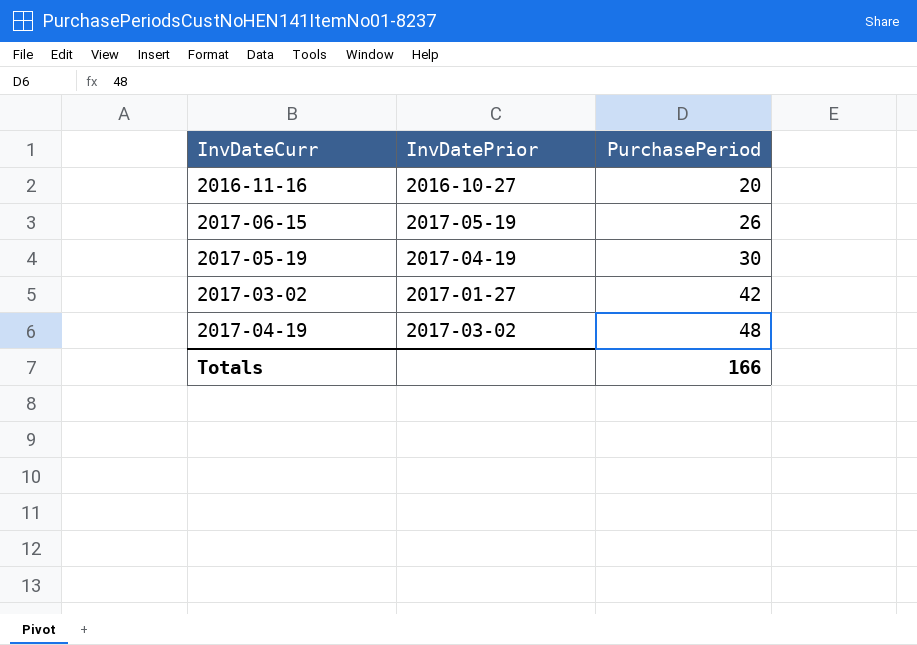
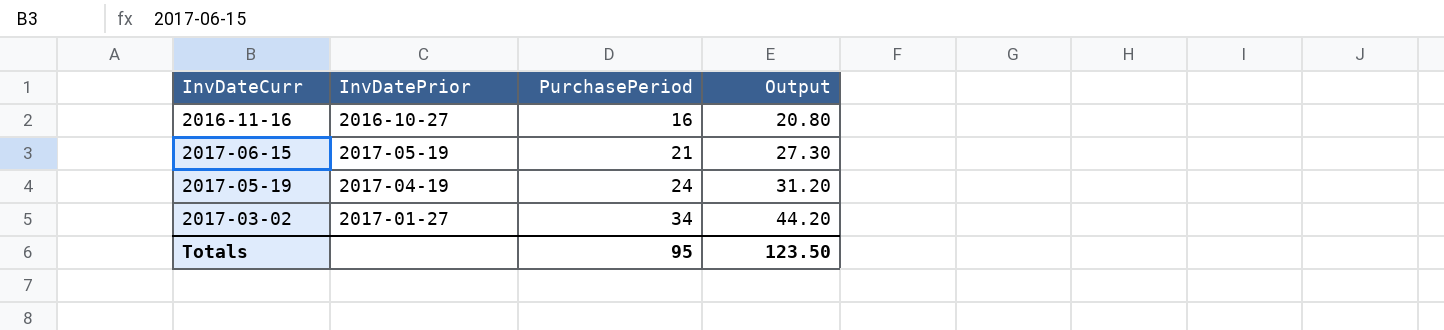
column Output | formula: none -> [PurchasePeriod] * 1.3
row 2017-04-19: 2017-03-02 | 48 -> none
2016-11-16 | PurchasePeriod: 20 -> 16
2017-06-15 | PurchasePeriod: 26 -> 21
2017-05-19 | PurchasePeriod: 30 -> 24
2017-03-02 | PurchasePeriod: 42 -> 34
Totals | PurchasePeriod: 166 -> 95

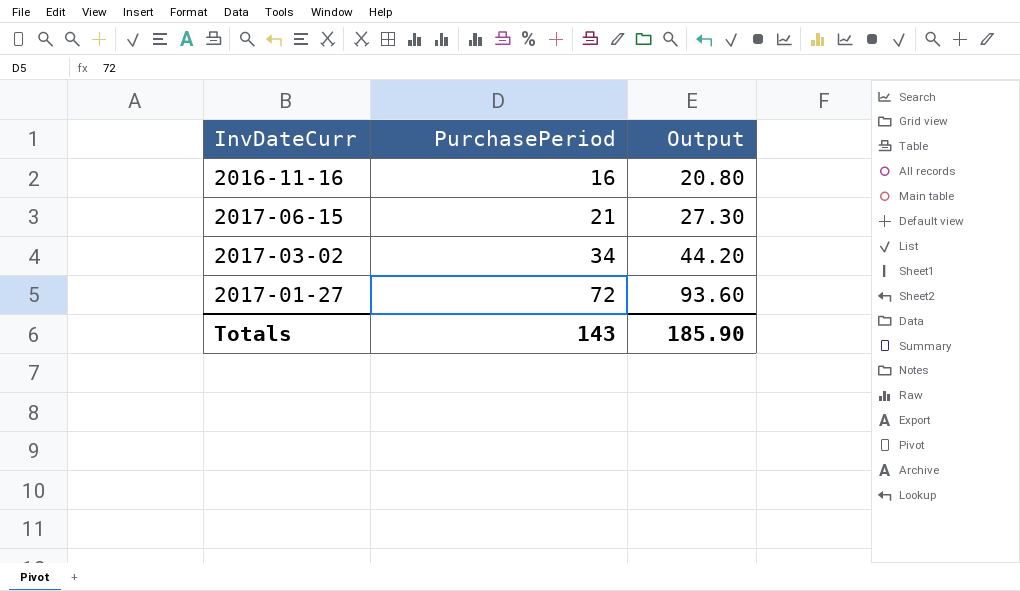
column InvDatePrior | position: 2 -> none
row 2017-05-19: 2017-04-19 | 24 | 31.20 -> none
row 2017-01-27: none -> 72 | 93.60
Totals | PurchasePeriod: 95 -> 143
Totals | Output: 123.50 -> 185.90

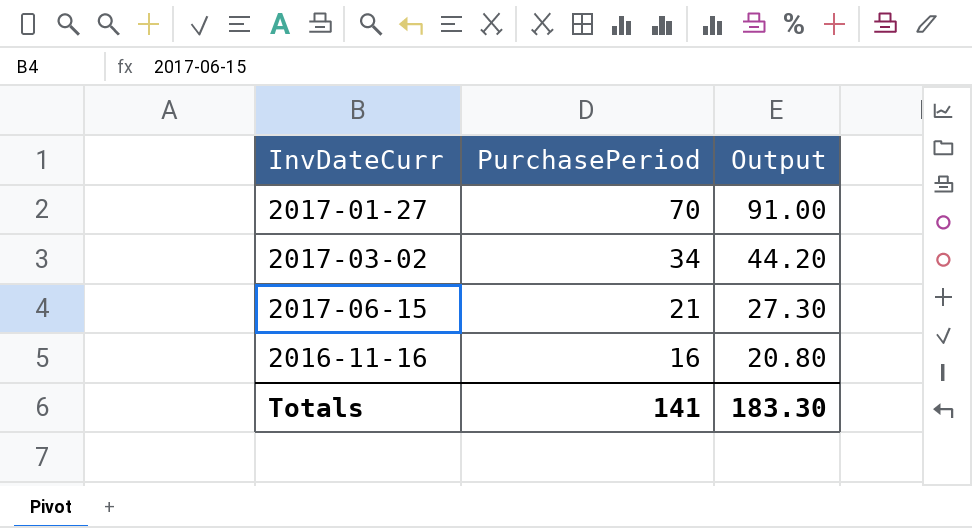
row order: PurchasePeriod ascending -> PurchasePeriod descending
2017-01-27 | PurchasePeriod: 72 -> 70
2017-01-27 | Output: 93.60 -> 91.00
Totals | PurchasePeriod: 143 -> 141
Totals | Output: 185.90 -> 183.30

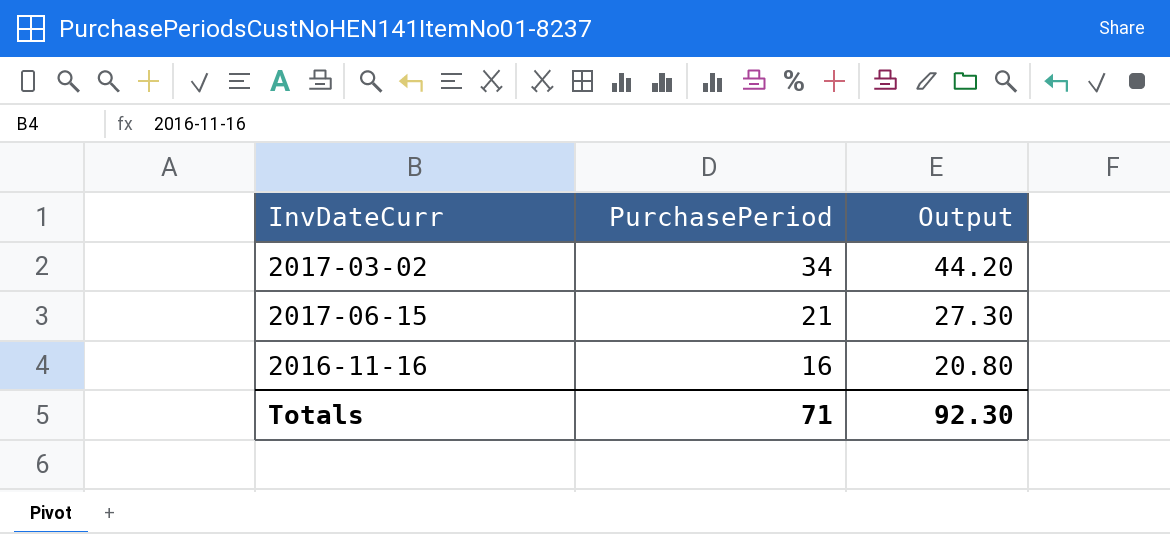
row 2017-01-27: 70 | 91.00 -> none
Totals | PurchasePeriod: 141 -> 71
Totals | Output: 183.30 -> 92.30

